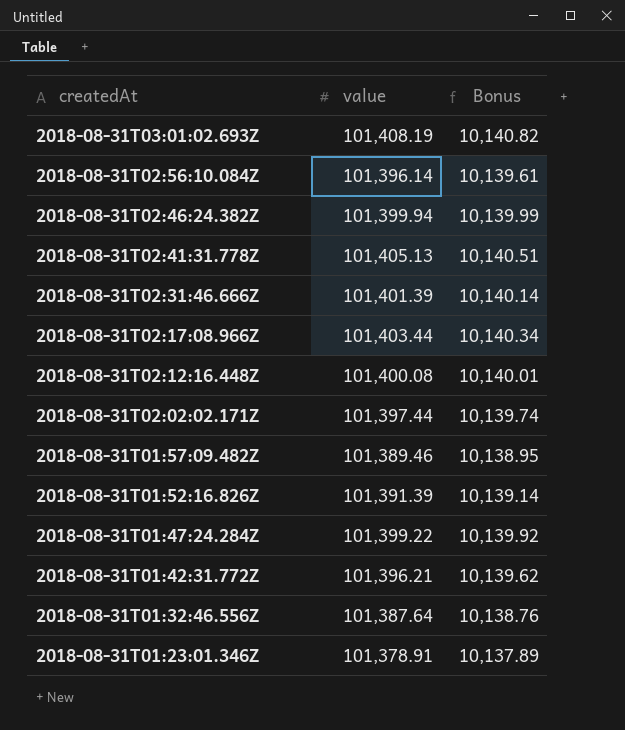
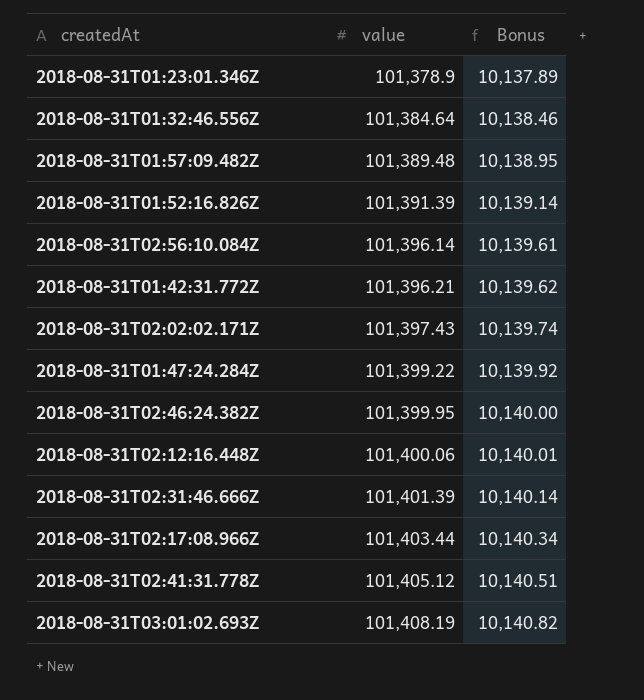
row order: createdAt descending -> value ascending
2018-08-31T01:23:01.346Z | value: 101,378.91 -> 101,378.9
2018-08-31T01:32:46.556Z | value: 101,387.64 -> 101,384.64
2018-08-31T01:32:46.556Z | Bonus: 10,138.76 -> 10,138.46
2018-08-31T01:57:09.482Z | value: 101,389.46 -> 101,389.48
2018-08-31T02:02:02.171Z | value: 101,397.44 -> 101,397.43
2018-08-31T02:46:24.382Z | value: 101,399.94 -> 101,399.95
2018-08-31T02:46:24.382Z | Bonus: 10,139.99 -> 10,140.00
2018-08-31T02:12:16.448Z | value: 101,400.08 -> 101,400.06
2018-08-31T02:41:31.778Z | value: 101,405.13 -> 101,405.12

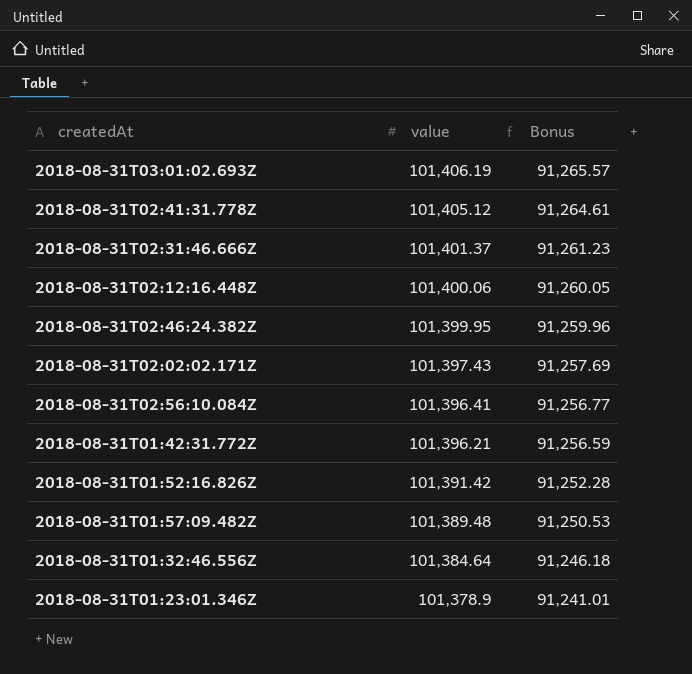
row order: value ascending -> value descending
column Bonus | formula: [value] * 0.1 -> [value] * 0.9
row 2018-08-31T01:47:24.284Z: 101,399.22 | 10,139.92 -> none
row 2018-08-31T02:17:08.966Z: 101,403.44 | 10,140.34 -> none
2018-08-31T03:01:02.693Z | value: 101,408.19 -> 101,406.19
2018-08-31T02:31:46.666Z | value: 101,401.39 -> 101,401.37
2018-08-31T02:56:10.084Z | value: 101,396.14 -> 101,396.41
2018-08-31T01:52:16.826Z | value: 101,391.39 -> 101,391.42

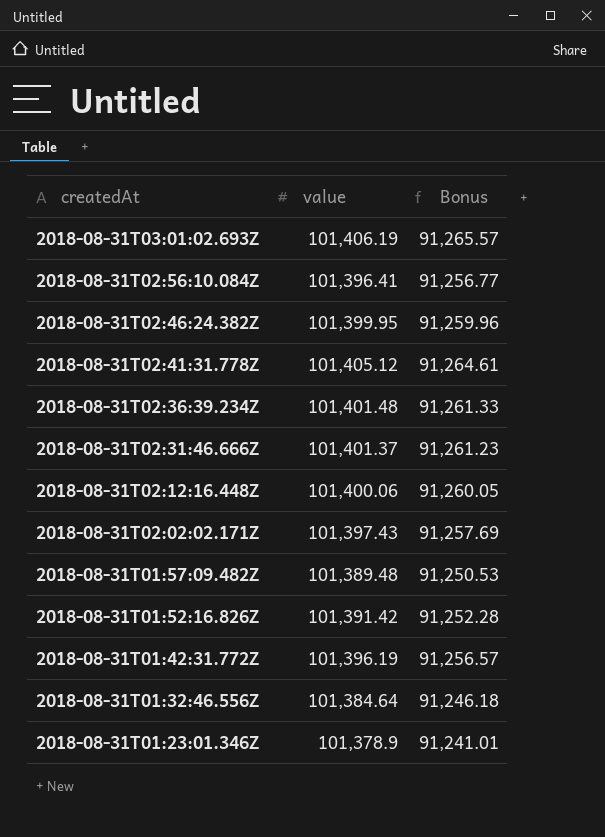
row order: value descending -> createdAt descending
row 2018-08-31T02:36:39.234Z: none -> 101,401.48 | 91,261.33
2018-08-31T01:42:31.772Z | value: 101,396.21 -> 101,396.19
2018-08-31T01:42:31.772Z | Bonus: 91,256.59 -> 91,256.57

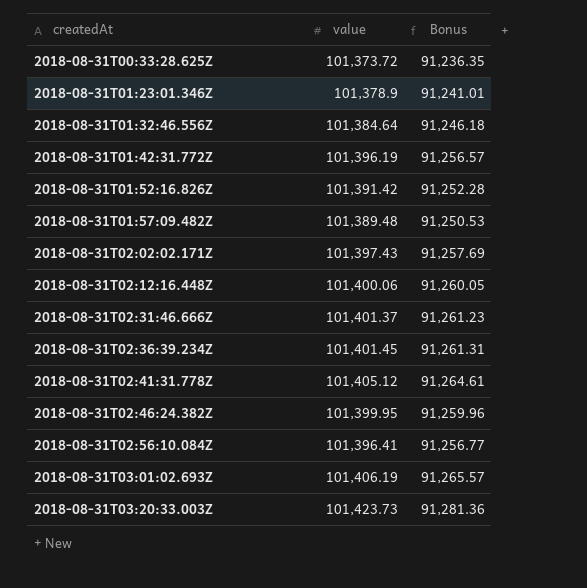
row order: createdAt descending -> createdAt ascending
row 2018-08-31T00:33:28.625Z: none -> 101,373.72 | 91,236.35
2018-08-31T02:36:39.234Z | value: 101,401.48 -> 101,401.45
2018-08-31T02:36:39.234Z | Bonus: 91,261.33 -> 91,261.31
row 2018-08-31T03:20:33.003Z: none -> 101,423.73 | 91,281.36

